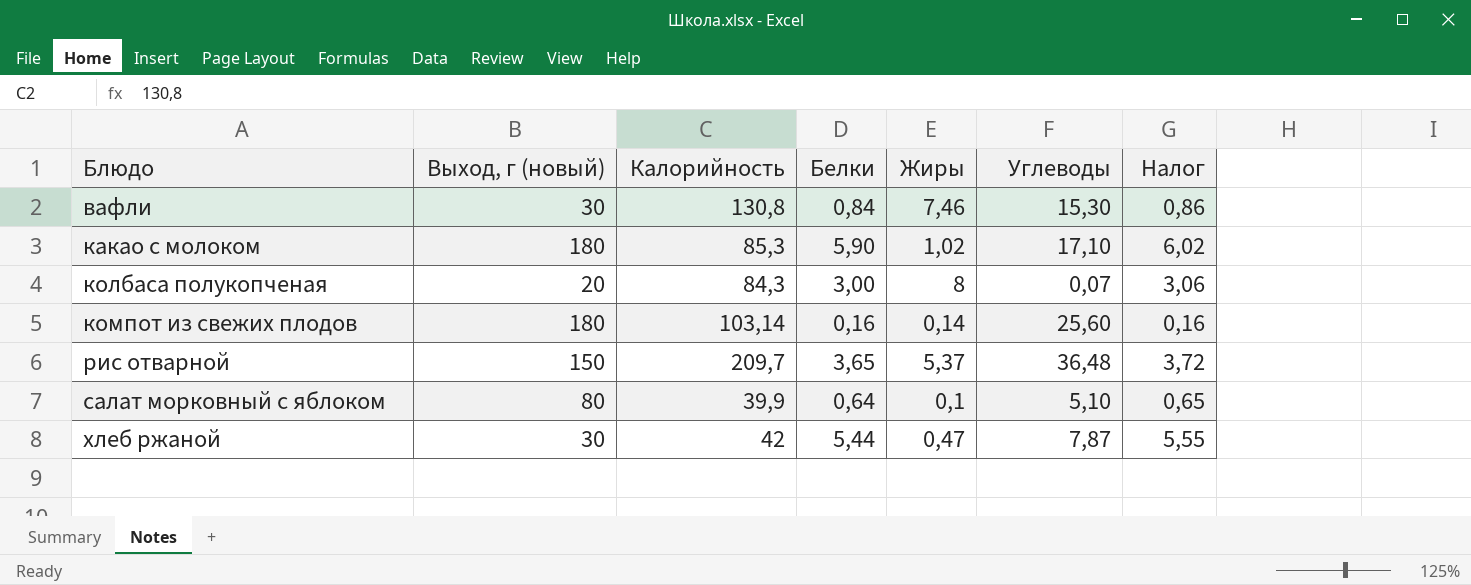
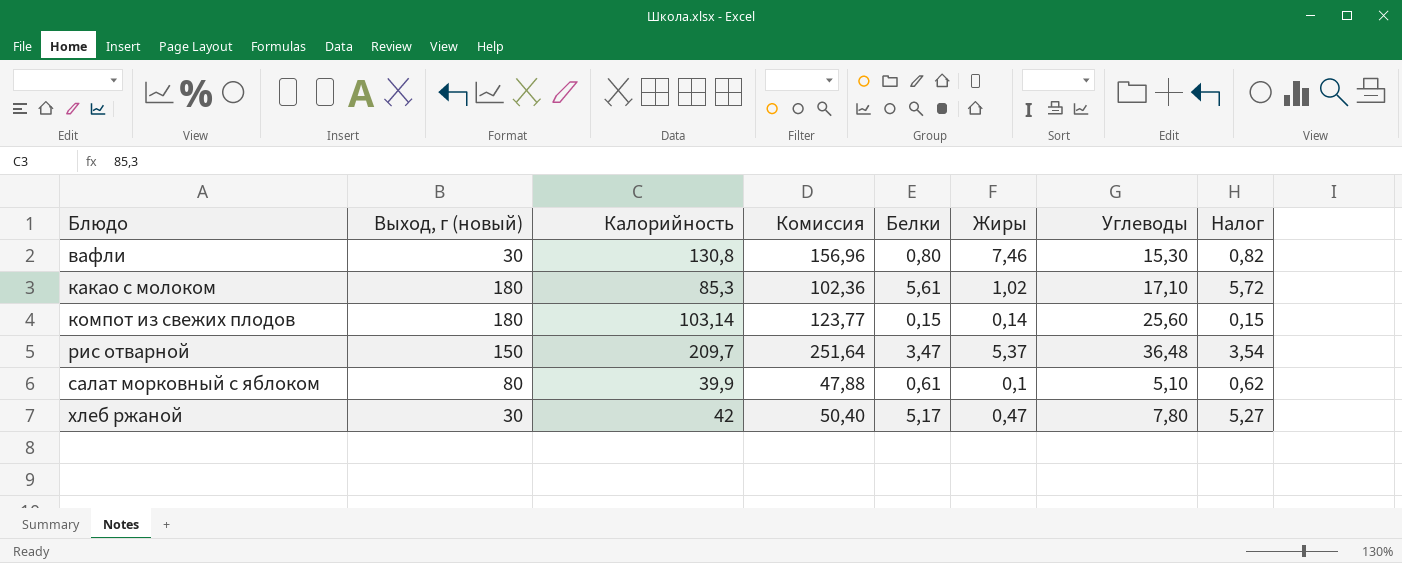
column Комиссия | formula: none -> [Калорийность] * 1,2
row колбаса полукопченая: 20 | 84,3 | 3,00 | 8 | 0,07 | 3,06 -> none
вафли | Белки: 0,84 -> 0,80
вафли | Налог: 0,86 -> 0,82
какао с молоком | Белки: 5,90 -> 5,61
какао с молоком | Налог: 6,02 -> 5,72
компот из свежих плодов | Белки: 0,16 -> 0,15
компот из свежих плодов | Налог: 0,16 -> 0,15
рис отварной | Белки: 3,65 -> 3,47
рис отварной | Налог: 3,72 -> 3,54
салат морковный с яблоком | Белки: 0,64 -> 0,61
салат морковный с яблоком | Налог: 0,65 -> 0,62
хлеб ржаной | Белки: 5,44 -> 5,17
хлеб ржаной | Углеводы: 7,87 -> 7,80
хлеб ржаной | Налог: 5,55 -> 5,27

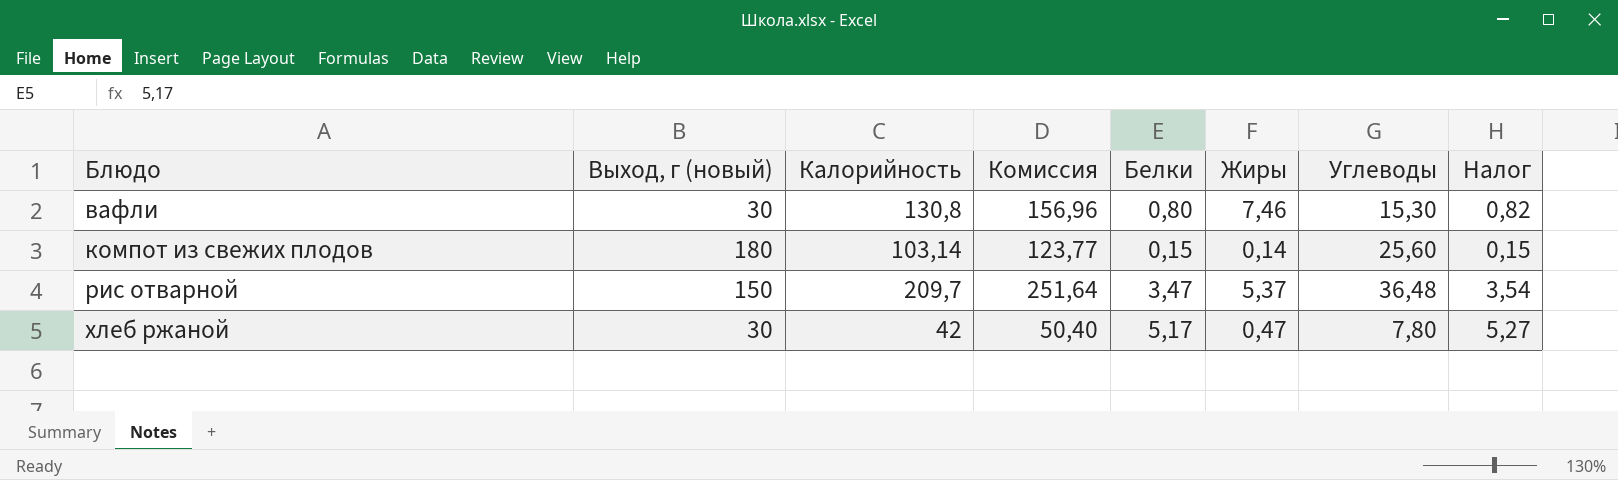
row какао с молоком: 180 | 85,3 | 102,36 | 5,61 | 1,02 | 17,10 | 5,72 -> none
row салат морковный с яблоком: 80 | 39,9 | 47,88 | 0,61 | 0,1 | 5,10 | 0,62 -> none

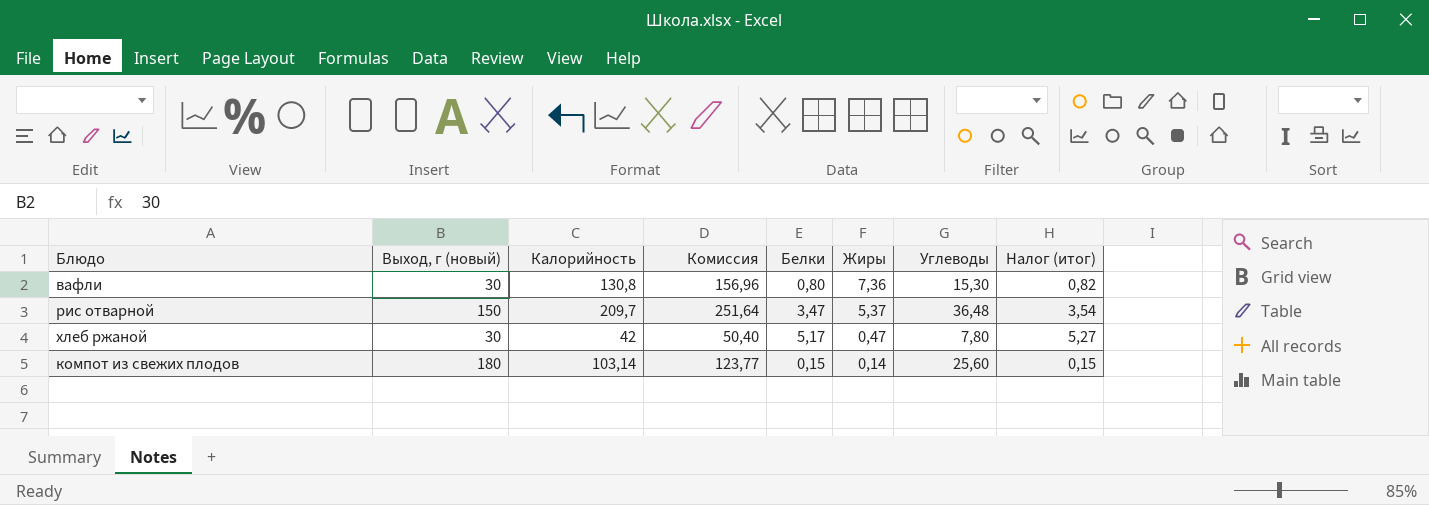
row order: Блюдо ascending -> Жиры descending
column name: Налог -> Налог (итог)
вафли | Жиры: 7,46 -> 7,36

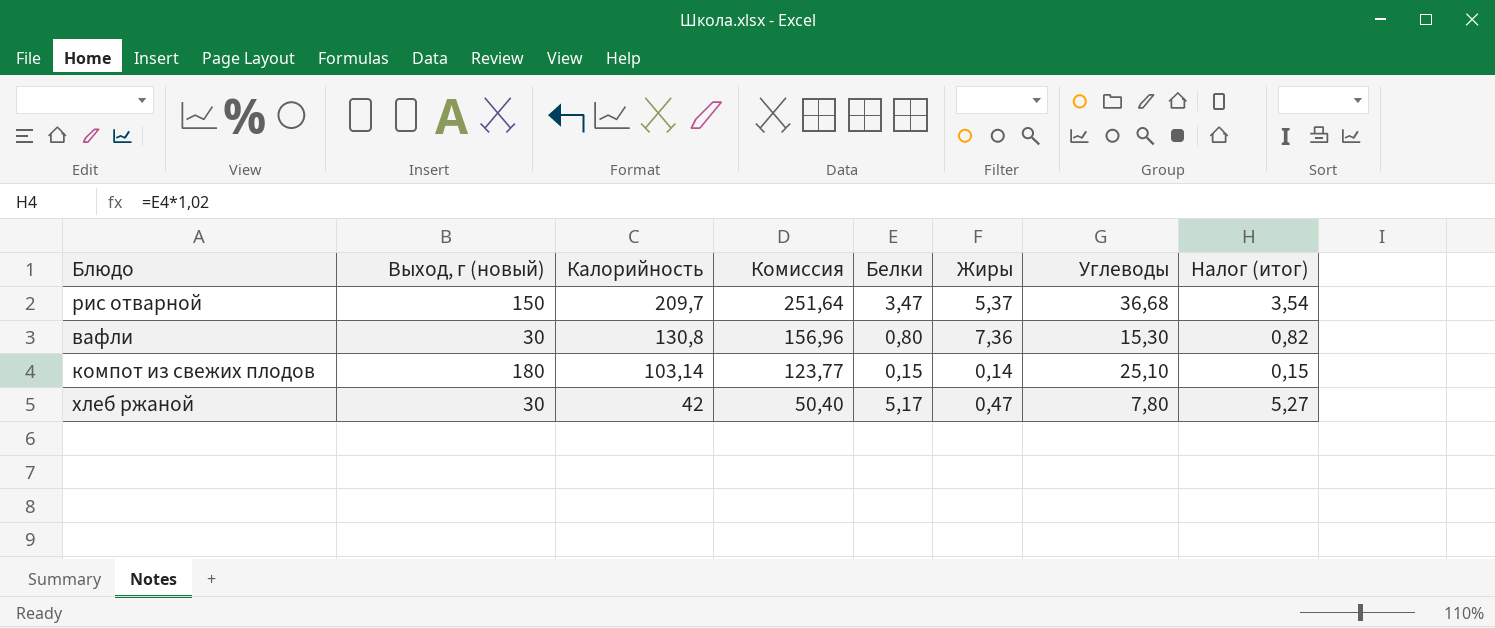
row order: Жиры descending -> Калорийность descending
рис отварной | Углеводы: 36,48 -> 36,68
компот из свежих плодов | Углеводы: 25,60 -> 25,10

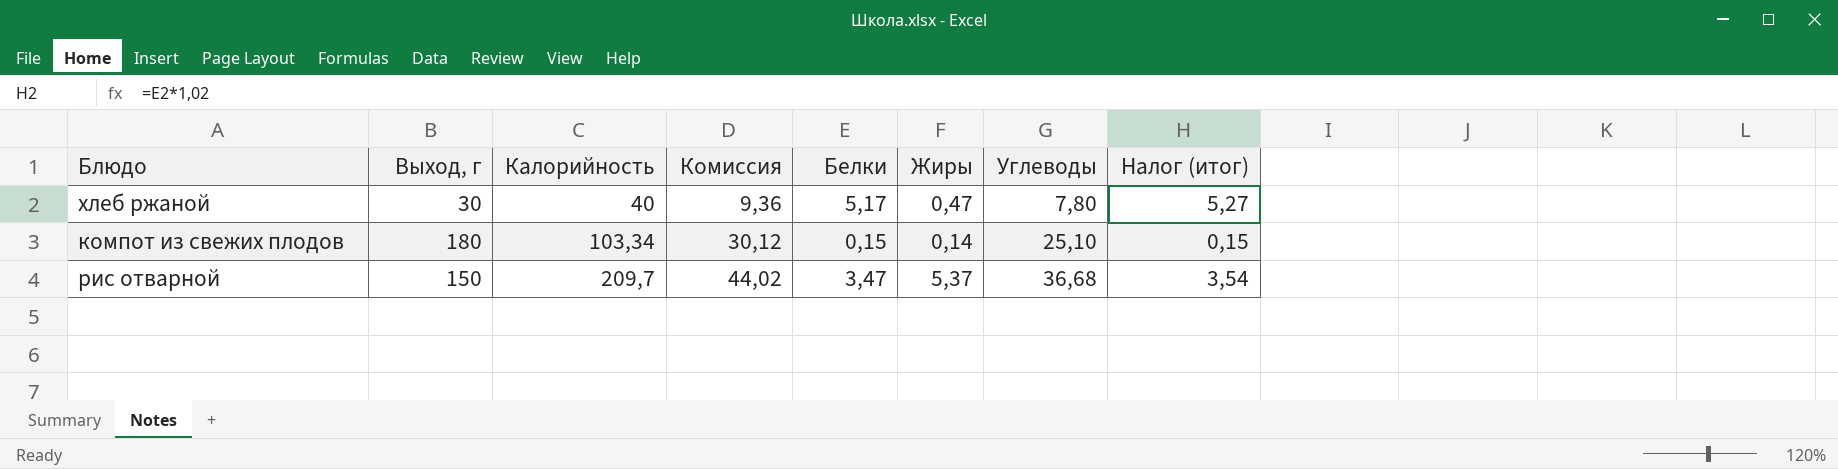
row order: Калорийность descending -> Калорийность ascending
column name: Выход, г (новый) -> Выход, г
column Комиссия | formula: [Калорийность] * 1,2 -> [Углеводы] * 1,2
row вафли: 30 | 130,8 | 156,96 | 0,80 | 7,36 | 15,30 | 0,82 -> none
хлеб ржаной | Калорийность: 42 -> 40
компот из свежих плодов | Калорийность: 103,14 -> 103,34

